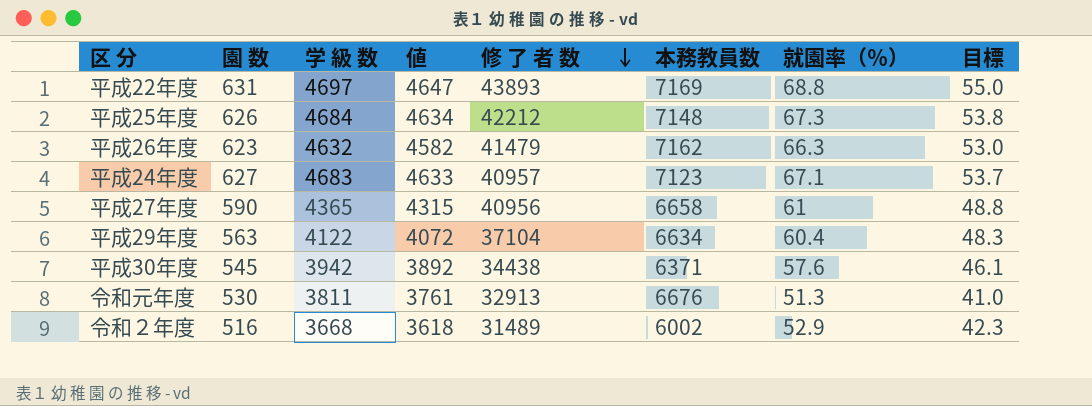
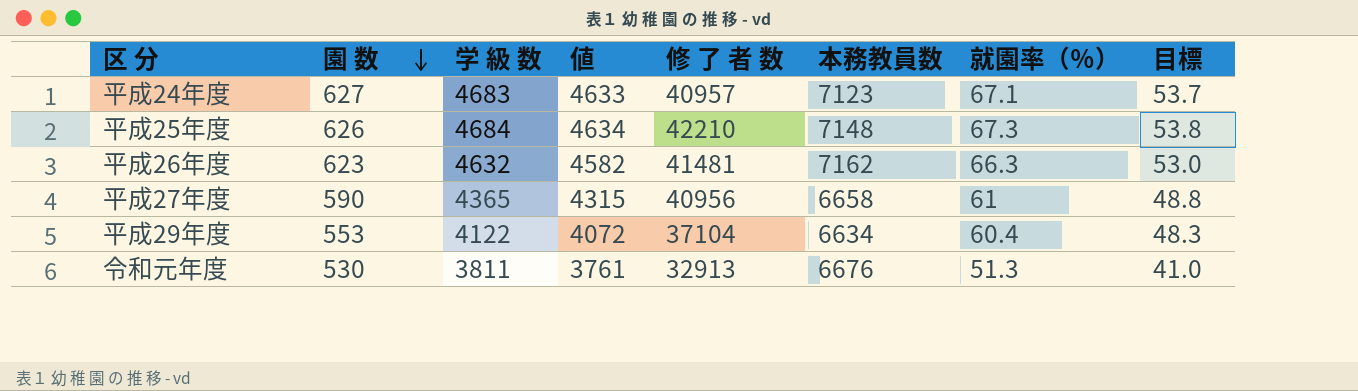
row order: 修 了 者 数 descending -> 園 数 descending
row 平成22年度: 631 | 4697 | 4647 | 43893 | 7169 | 68.8 | 55.0 -> none
row 平成30年度: 545 | 3942 | 3892 | 34438 | 6371 | 57.6 | 46.1 -> none
row 令和２年度: 516 | 3668 | 3618 | 31489 | 6002 | 52.9 | 42.3 -> none
平成25年度 | 修 了 者 数: 42212 -> 42210
平成26年度 | 修 了 者 数: 41479 -> 41481
平成29年度 | 園 数: 563 -> 553

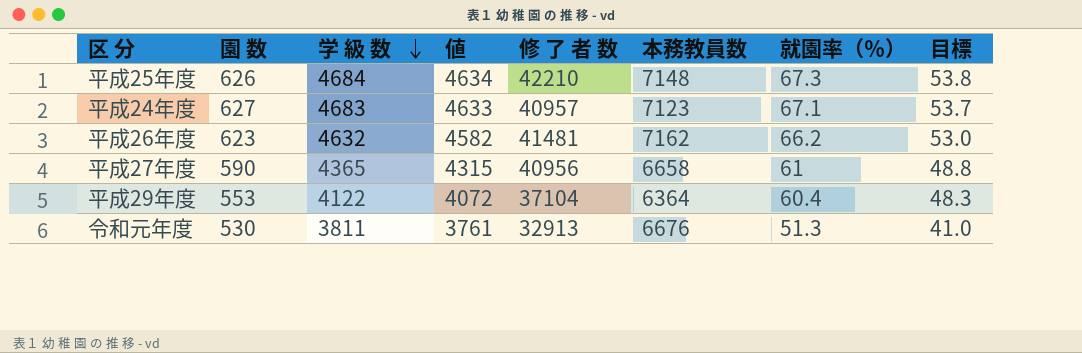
row order: 園 数 descending -> 学 級 数 descending
平成26年度 | 就園率（％）: 66.3 -> 66.2
平成29年度 | 本務教員数: 6634 -> 6364

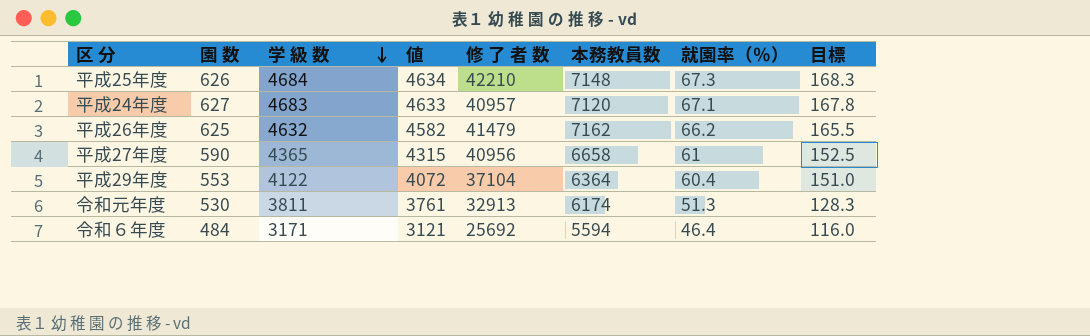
column 目標 | formula: [就園率（％）] * 0.8 -> [就園率（％）] * 2.5
平成24年度 | 本務教員数: 7123 -> 7120
平成26年度 | 園 数: 623 -> 625
平成26年度 | 修 了 者 数: 41481 -> 41479
令和元年度 | 本務教員数: 6676 -> 6174
row 令和６年度: none -> 484 | 3171 | 3121 | 25692 | 5594 | 46.4 | 116.0

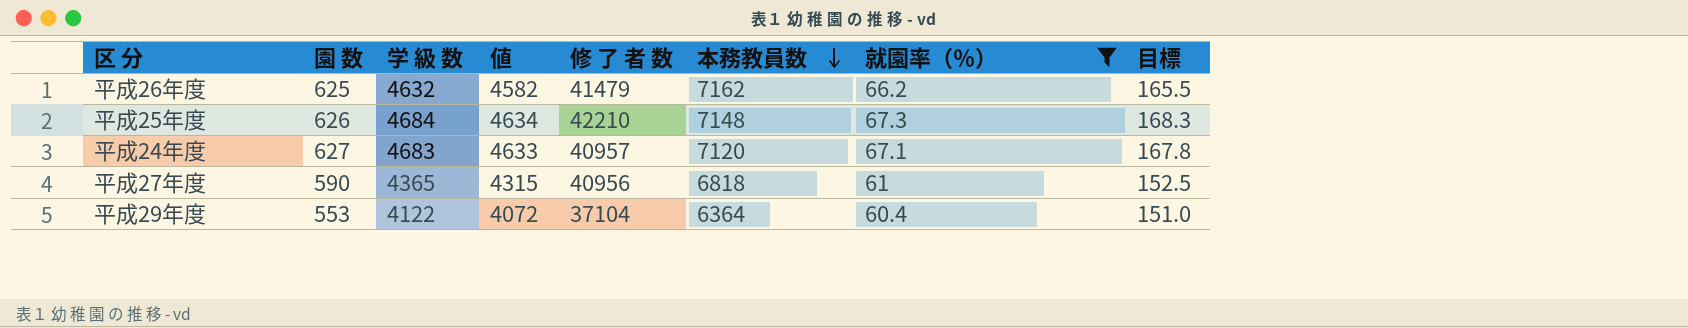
filter: none -> 就園率（％） >= 60.4
row order: 学 級 数 descending -> 本務教員数 descending
平成27年度 | 本務教員数: 6658 -> 6818

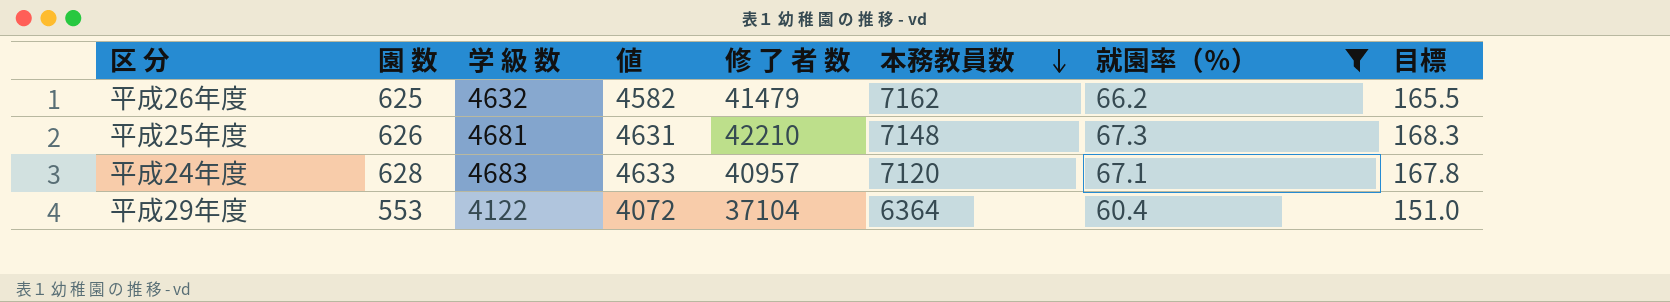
row 平成27年度: 590 | 4365 | 4315 | 40956 | 6818 | 61 | 152.5 -> none
平成25年度 | 学 級 数: 4684 -> 4681
平成25年度 | 値: 4634 -> 4631
平成24年度 | 園 数: 627 -> 628

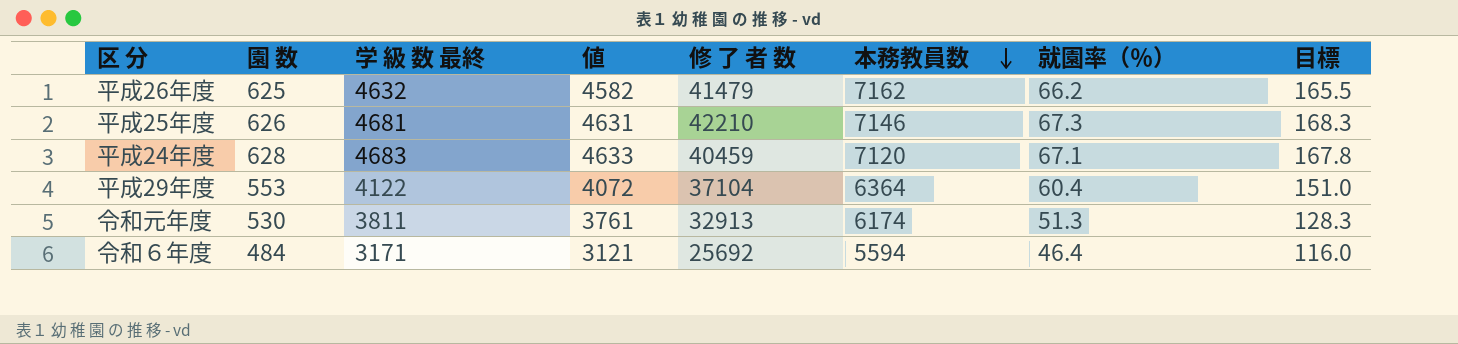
filter: 就園率（％） >= 60.4 -> none
column name: 学 級 数 -> 学 級 数 最終
平成25年度 | 本務教員数: 7148 -> 7146
平成24年度 | 修 了 者 数: 40957 -> 40459

